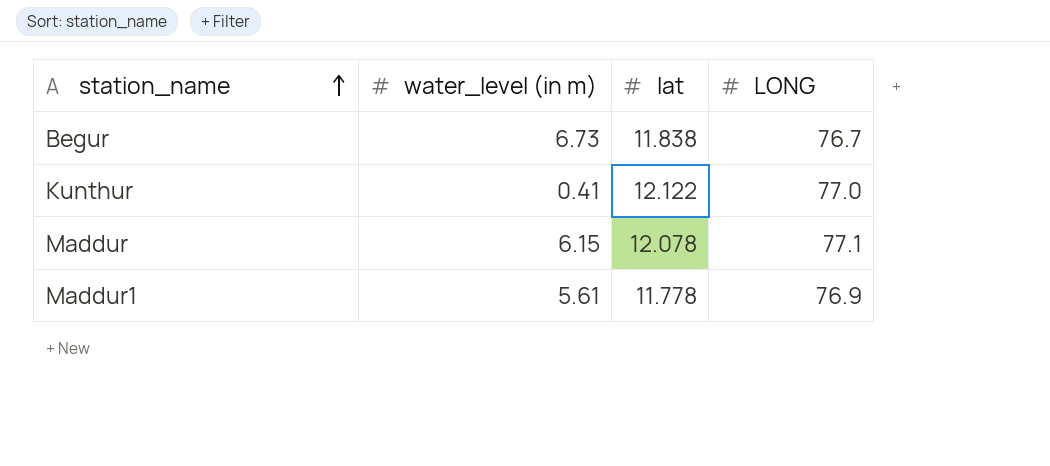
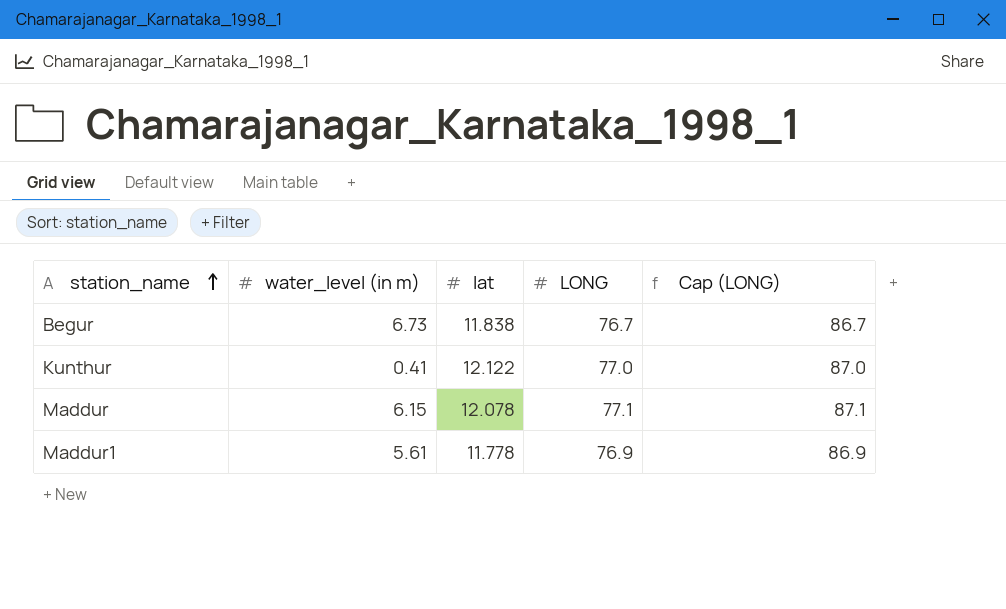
column Cap (LONG) | formula: none -> [LONG] + 10

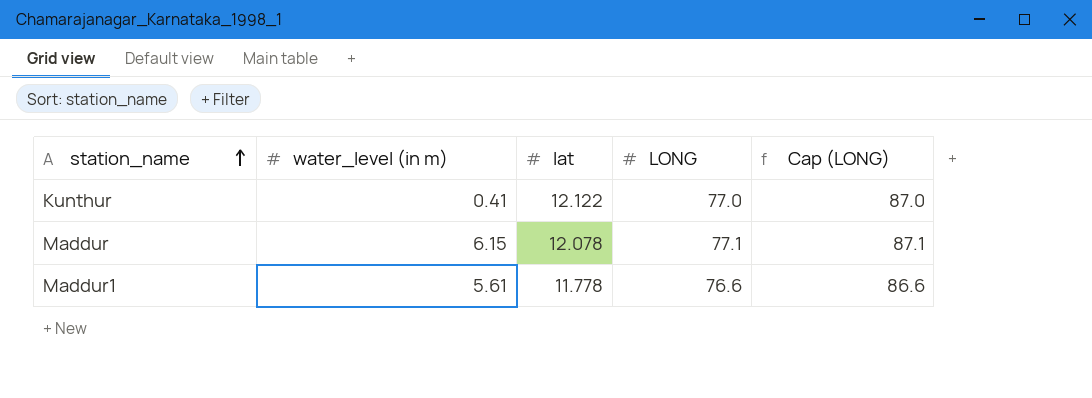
row Begur: 6.73 | 11.838 | 76.7 | 86.7 -> none
Maddur1 | LONG: 76.9 -> 76.6
Maddur1 | Cap (LONG): 86.9 -> 86.6

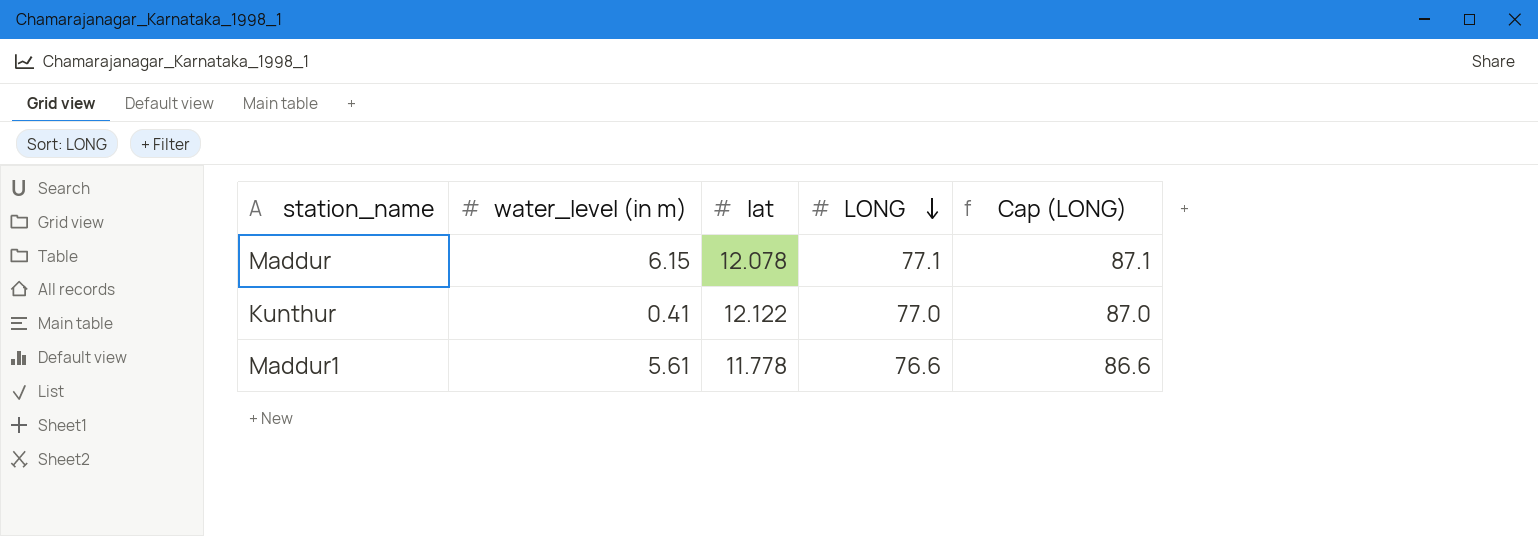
row order: station_name ascending -> LONG descending

